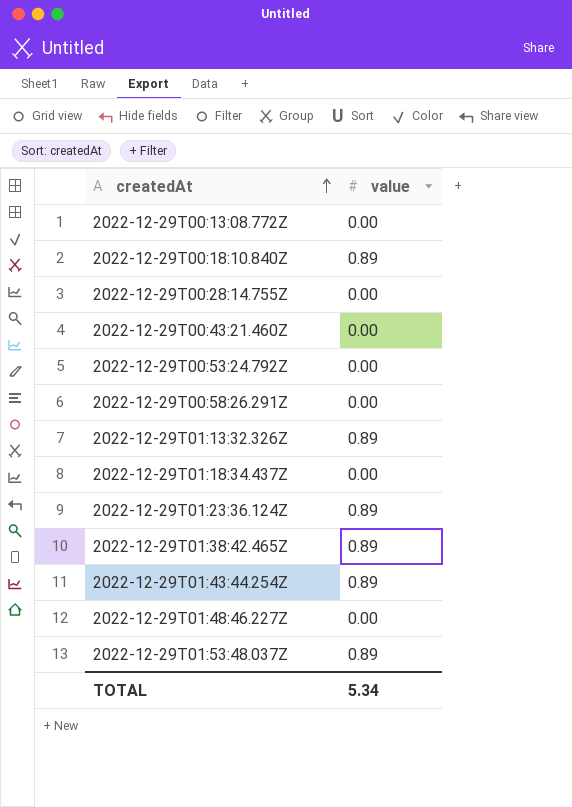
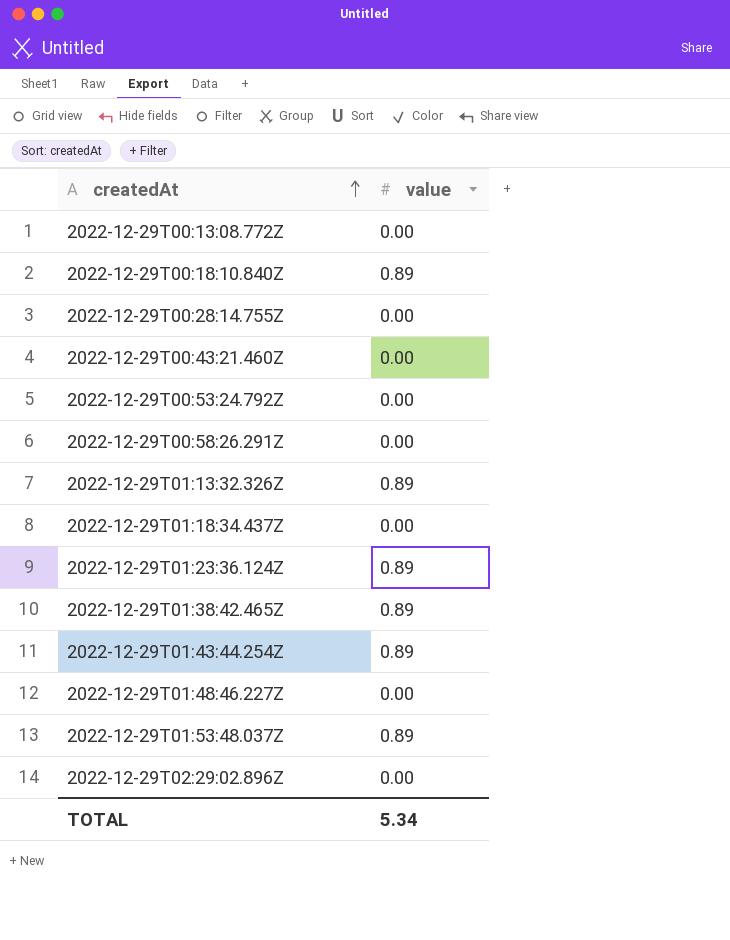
row 2022-12-29T02:29:02.896Z: none -> 0.00

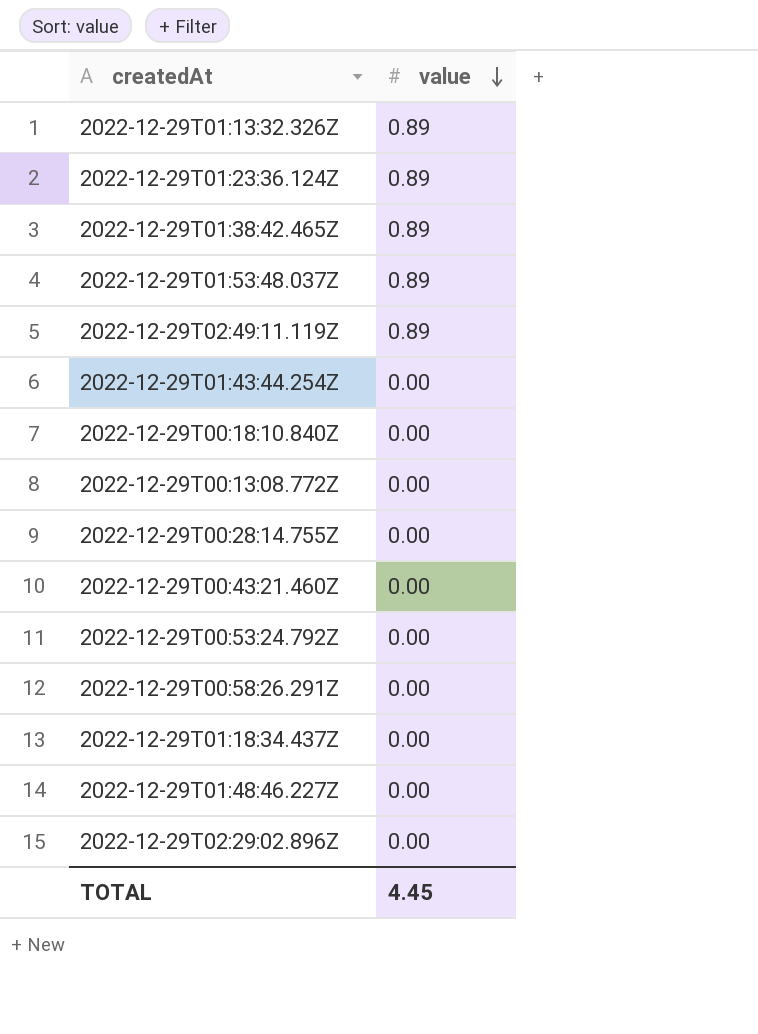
row order: createdAt ascending -> value descending
row 2022-12-29T02:49:11.119Z: none -> 0.89
2022-12-29T01:43:44.254Z | value: 0.89 -> 0.00
2022-12-29T00:18:10.840Z | value: 0.89 -> 0.00
TOTAL | value: 5.34 -> 4.45

